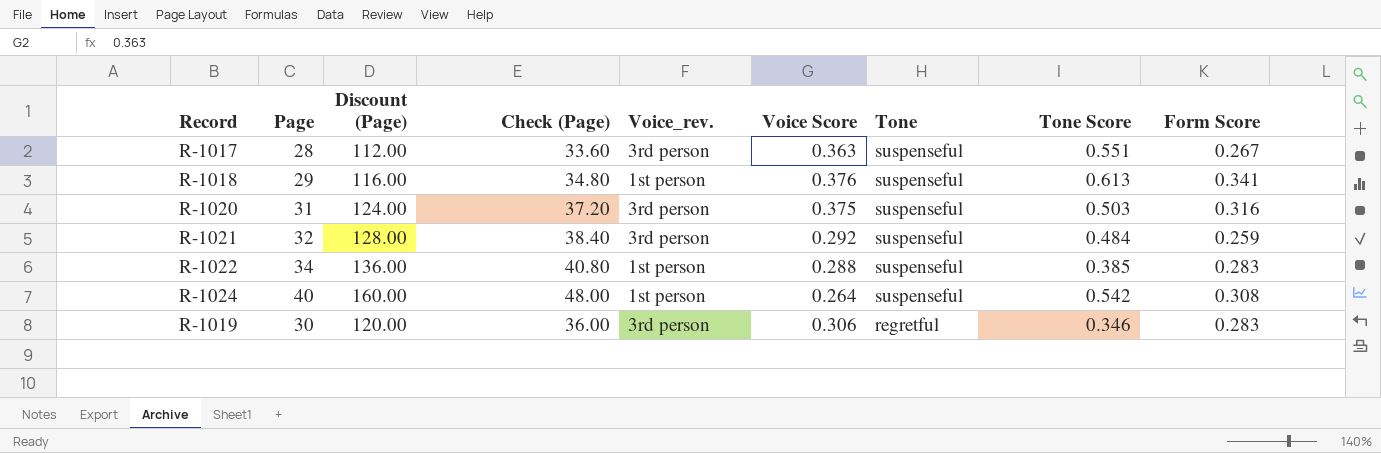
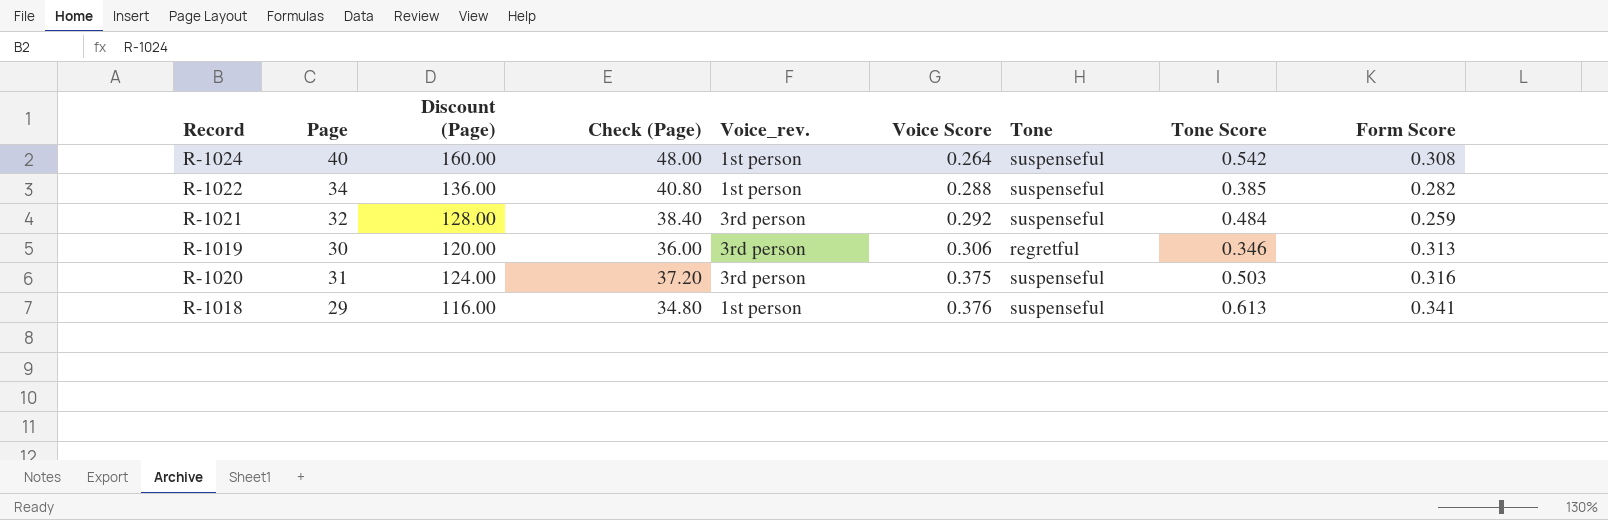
row order: Tone descending -> Voice Score ascending
row R-1017: 28 | 112.00 | 33.60 | 3rd person | 0.363 | suspenseful | 0.551 | 0.267 -> none
R-1022 | Form Score: 0.283 -> 0.282
R-1019 | Form Score: 0.283 -> 0.313

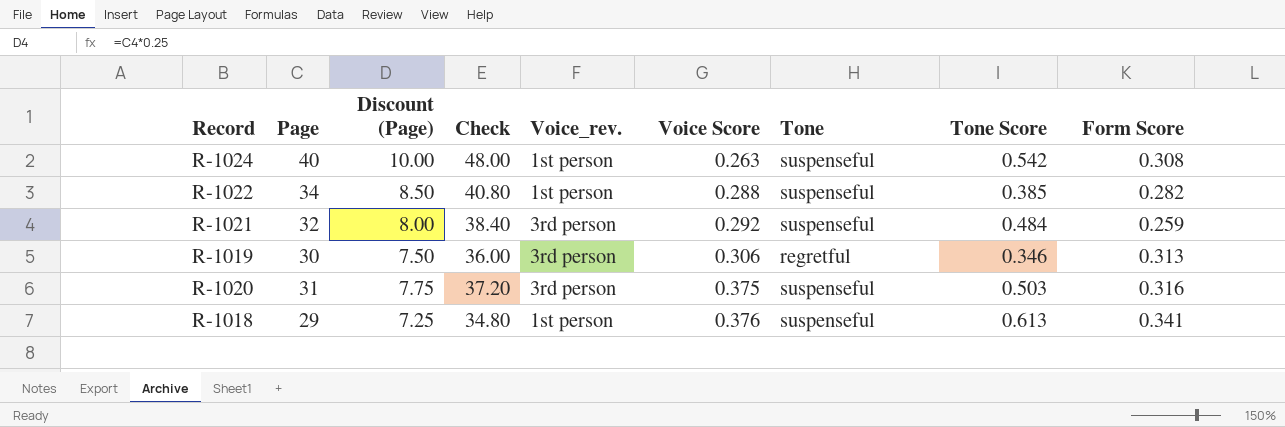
column Discount (Page) | formula: [Page] * 4 -> [Page] * 0.25
column name: Check (Page) -> Check
R-1024 | Voice Score: 0.264 -> 0.263

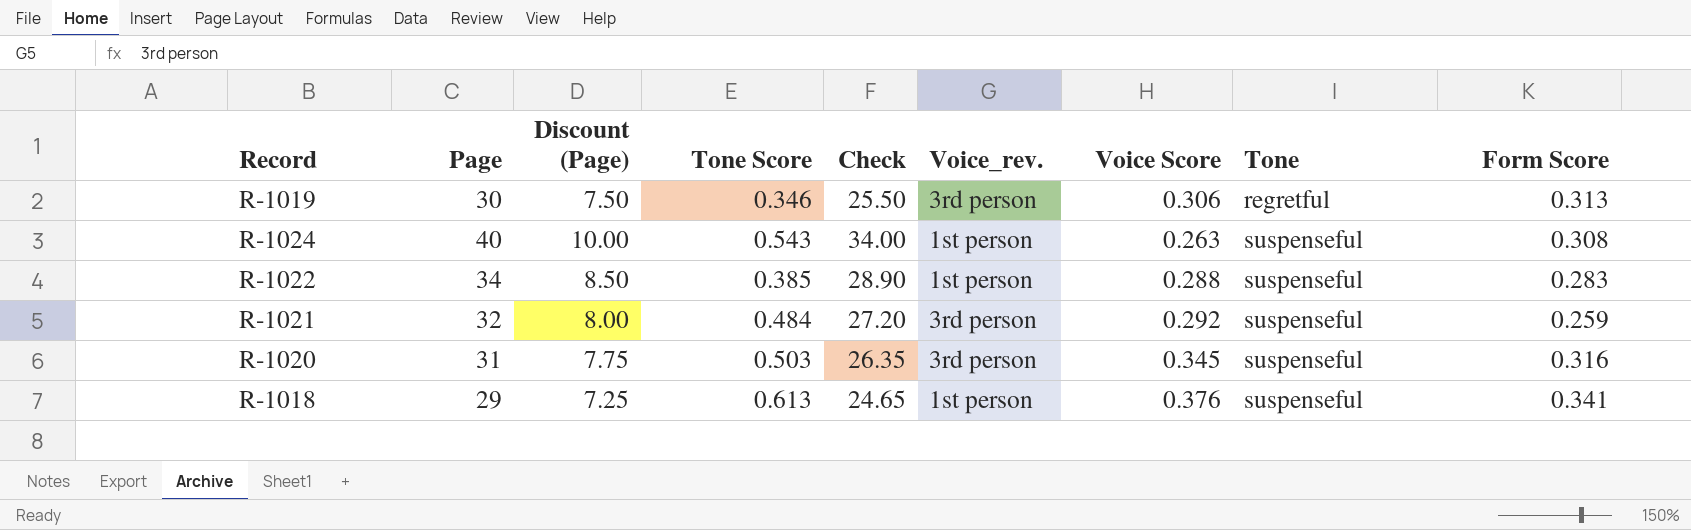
row order: Voice Score ascending -> Tone ascending
column Tone Score | position: 8 -> 4
column Check | formula: [Page] * 1.2 -> [Page] * 0.85
R-1024 | Tone Score: 0.542 -> 0.543
R-1022 | Form Score: 0.282 -> 0.283
R-1020 | Voice Score: 0.375 -> 0.345

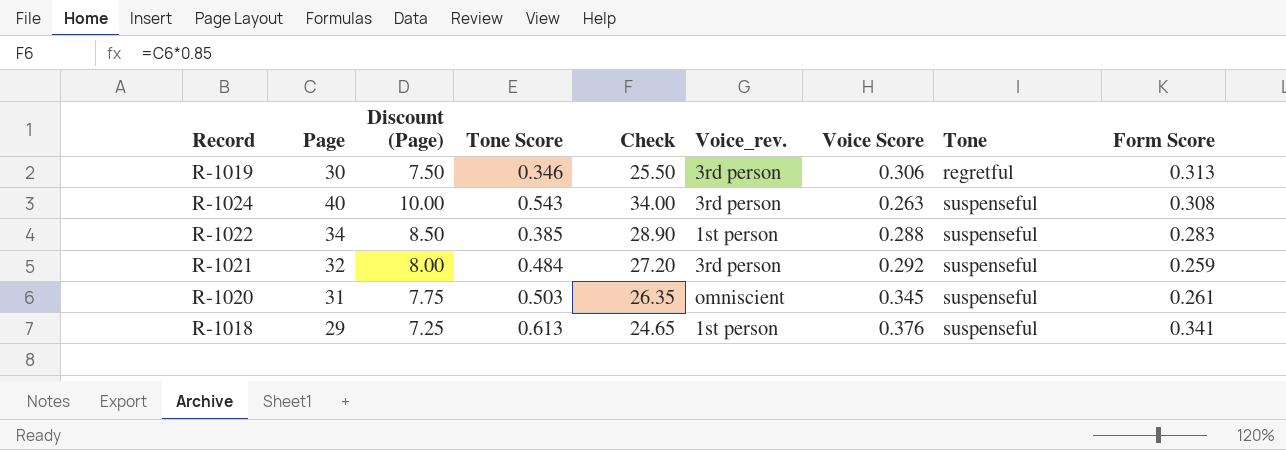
R-1024 | Voice_rev.: 1st person -> 3rd person
R-1020 | Voice_rev.: 3rd person -> omniscient
R-1020 | Form Score: 0.316 -> 0.261

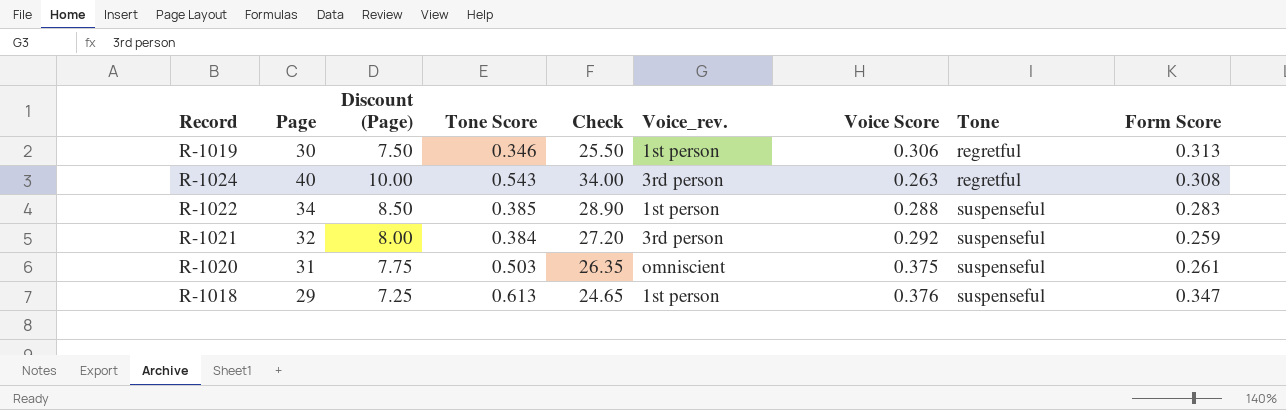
R-1019 | Voice_rev.: 3rd person -> 1st person
R-1024 | Tone: suspenseful -> regretful
R-1021 | Tone Score: 0.484 -> 0.384
R-1020 | Voice Score: 0.345 -> 0.375
R-1018 | Form Score: 0.341 -> 0.347

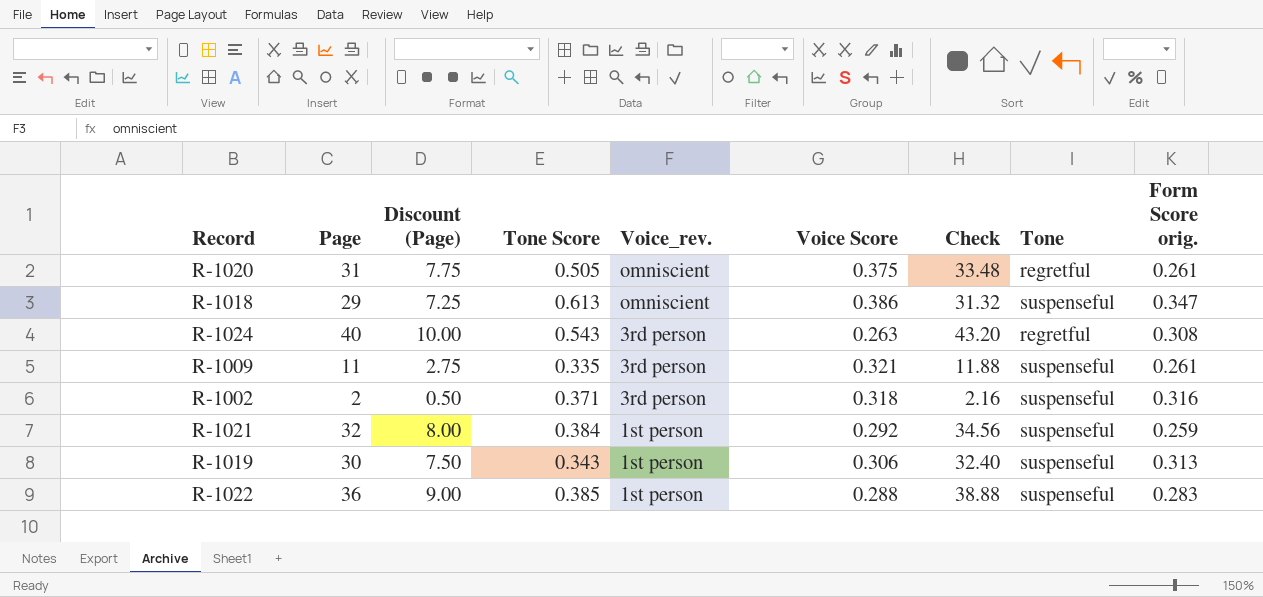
row order: Tone ascending -> Voice_rev. descending
column Check | formula: [Page] * 0.85 -> [Page] * 1.08
column Check | position: 5 -> 7
column name: Form Score -> Form Score orig.
R-1020 | Tone Score: 0.503 -> 0.505
R-1020 | Tone: suspenseful -> regretful
R-1018 | Voice_rev.: 1st person -> omniscient
R-1018 | Voice Score: 0.376 -> 0.386
row R-1009: none -> 11 | 2.75 | 0.335 | 3rd person | 0.321 | 11.88 | suspenseful | 0.261
row R-1002: none -> 2 | 0.50 | 0.371 | 3rd person | 0.318 | 2.16 | suspenseful | 0.316
R-1021 | Voice_rev.: 3rd person -> 1st person
R-1019 | Tone Score: 0.346 -> 0.343
R-1019 | Tone: regretful -> suspenseful
R-1022 | Page: 34 -> 36
R-1022 | Discount (Page): 8.50 -> 9.00

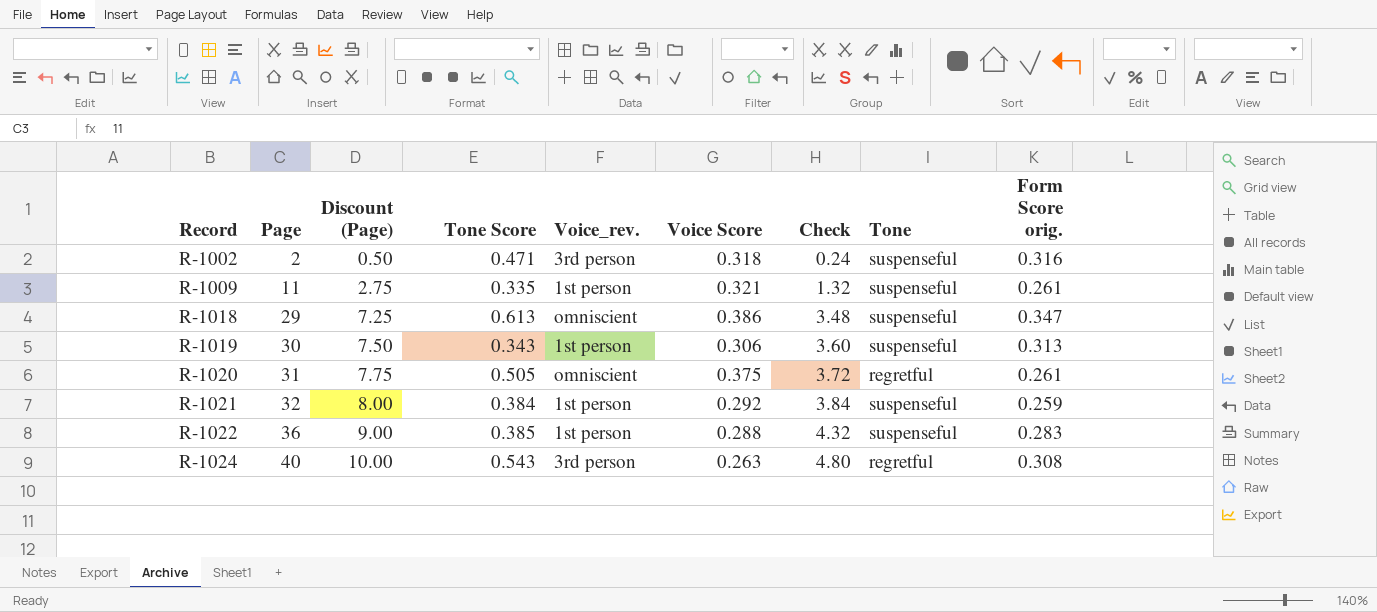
row order: Voice_rev. descending -> Record ascending
column Check | formula: [Page] * 1.08 -> [Page] * 0.12
R-1002 | Tone Score: 0.371 -> 0.471
R-1009 | Voice_rev.: 3rd person -> 1st person

